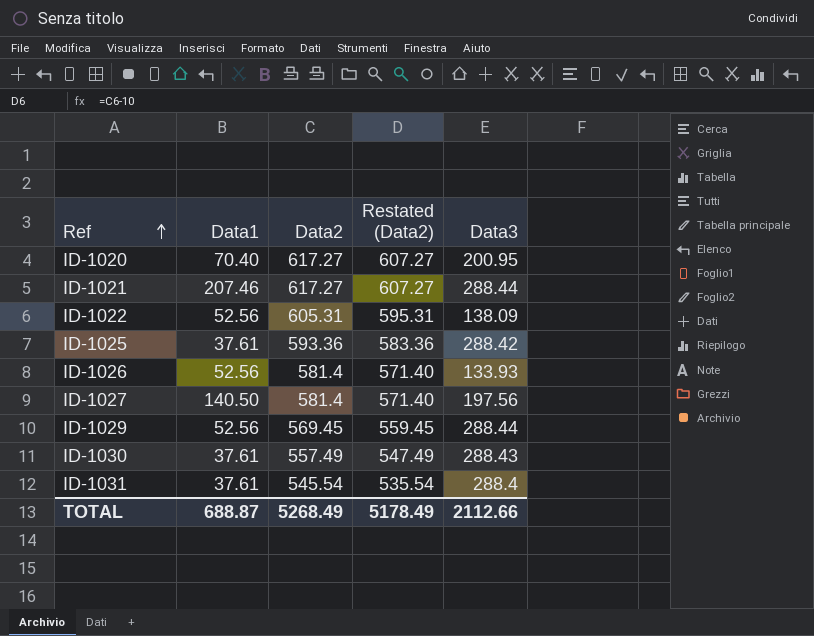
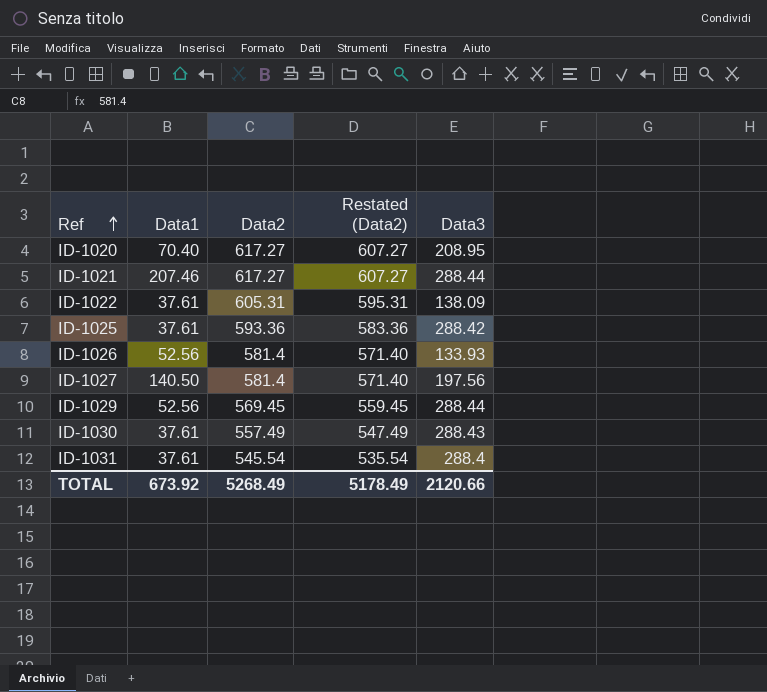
ID-1020 | Data3: 200.95 -> 208.95
ID-1022 | Data1: 52.56 -> 37.61
TOTAL | Data1: 688.87 -> 673.92
TOTAL | Data3: 2112.66 -> 2120.66

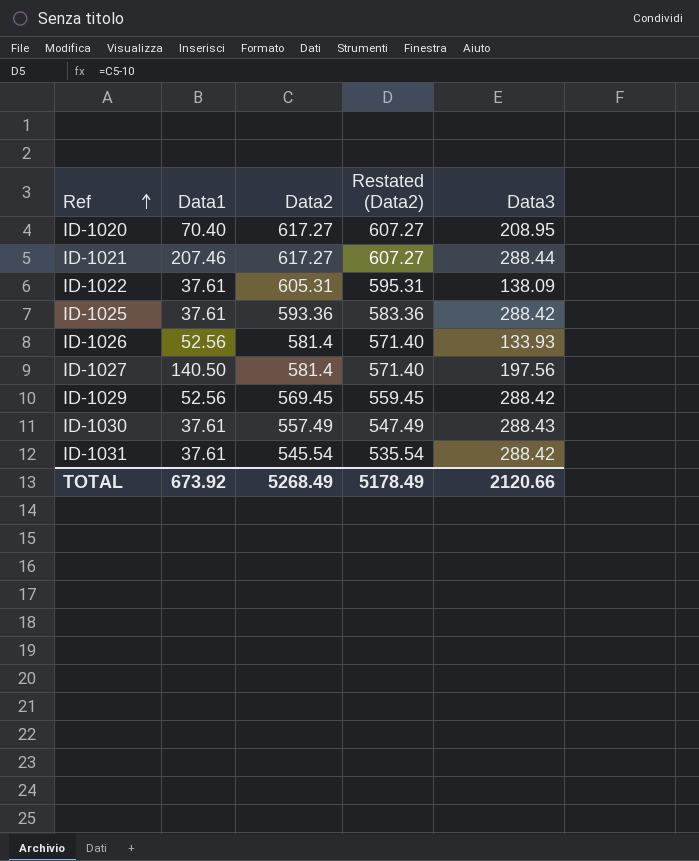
ID-1029 | Data3: 288.44 -> 288.42
ID-1031 | Data3: 288.4 -> 288.42

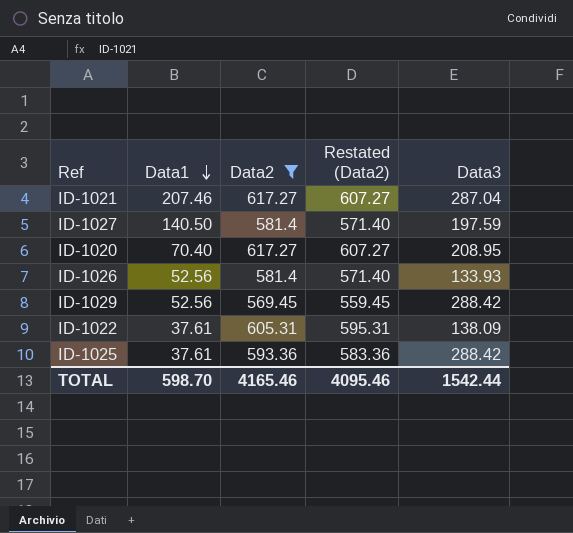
filter: none -> Data2 >= 569.45
row order: Ref ascending -> Data1 descending
ID-1021 | Data3: 288.44 -> 287.04
ID-1027 | Data3: 197.56 -> 197.59
TOTAL | Data1: 673.92 -> 598.70
TOTAL | Data2: 5268.49 -> 4165.46
TOTAL | Restated (Data2): 5178.49 -> 4095.46
TOTAL | Data3: 2120.66 -> 1542.44

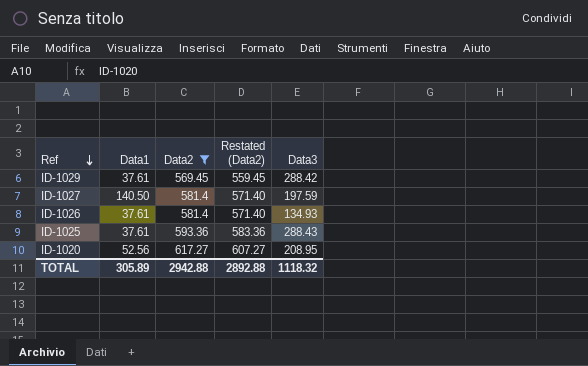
row order: Data1 descending -> Ref descending
row ID-1021: 207.46 | 617.27 | 607.27 | 287.04 -> none
row ID-1022: 37.61 | 605.31 | 595.31 | 138.09 -> none
ID-1029 | Data1: 52.56 -> 37.61
ID-1026 | Data1: 52.56 -> 37.61
ID-1026 | Data3: 133.93 -> 134.93
ID-1025 | Data3: 288.42 -> 288.43
ID-1020 | Data1: 70.40 -> 52.56
TOTAL | Data1: 598.70 -> 305.89
TOTAL | Data2: 4165.46 -> 2942.88
TOTAL | Restated (Data2): 4095.46 -> 2892.88
TOTAL | Data3: 1542.44 -> 1118.32

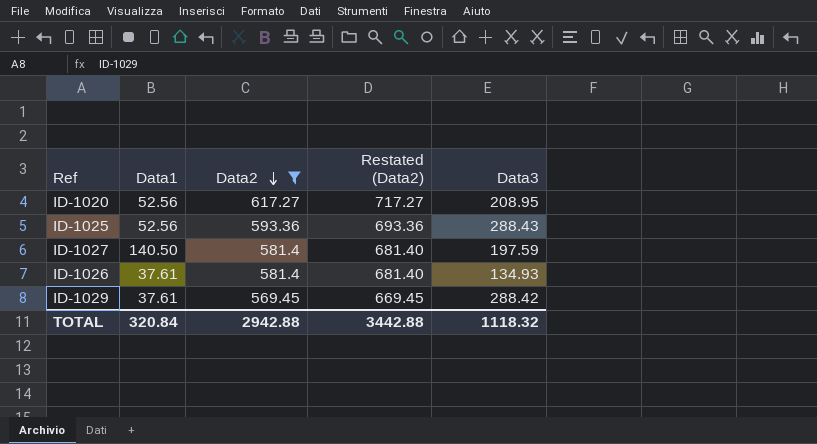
row order: Ref descending -> Data2 descending
column Restated (Data2) | formula: [Data2] - 10 -> [Data2] + 100
ID-1025 | Data1: 37.61 -> 52.56
TOTAL | Data1: 305.89 -> 320.84
TOTAL | Restated (Data2): 2892.88 -> 3442.88

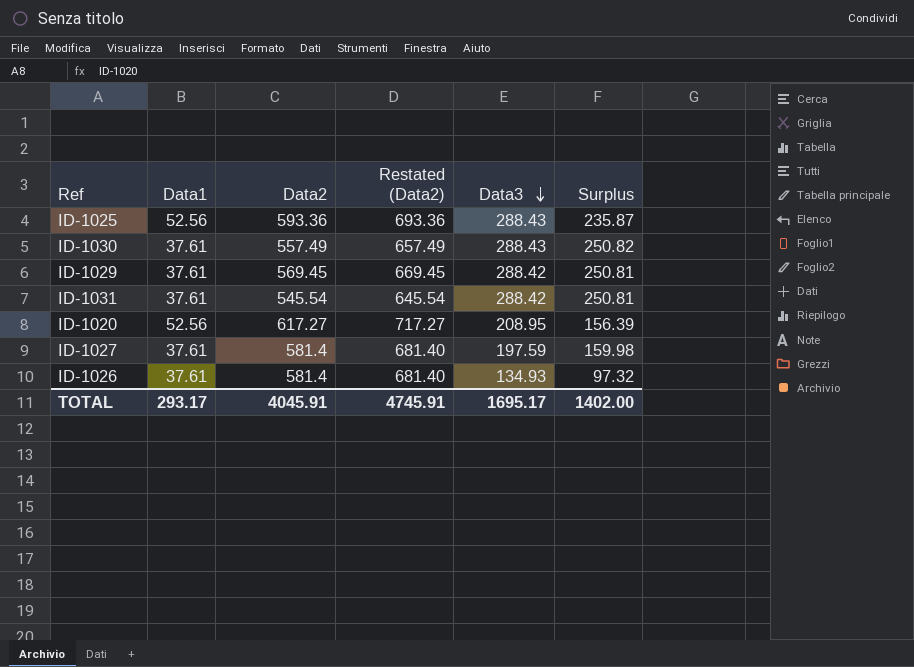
filter: Data2 >= 569.45 -> none
row order: Data2 descending -> Data3 descending
column Surplus | formula: none -> [Data3] - [Data1]
ID-1027 | Data1: 140.50 -> 37.61
TOTAL | Data1: 320.84 -> 293.17
TOTAL | Data2: 2942.88 -> 4045.91
TOTAL | Restated (Data2): 3442.88 -> 4745.91
TOTAL | Data3: 1118.32 -> 1695.17

